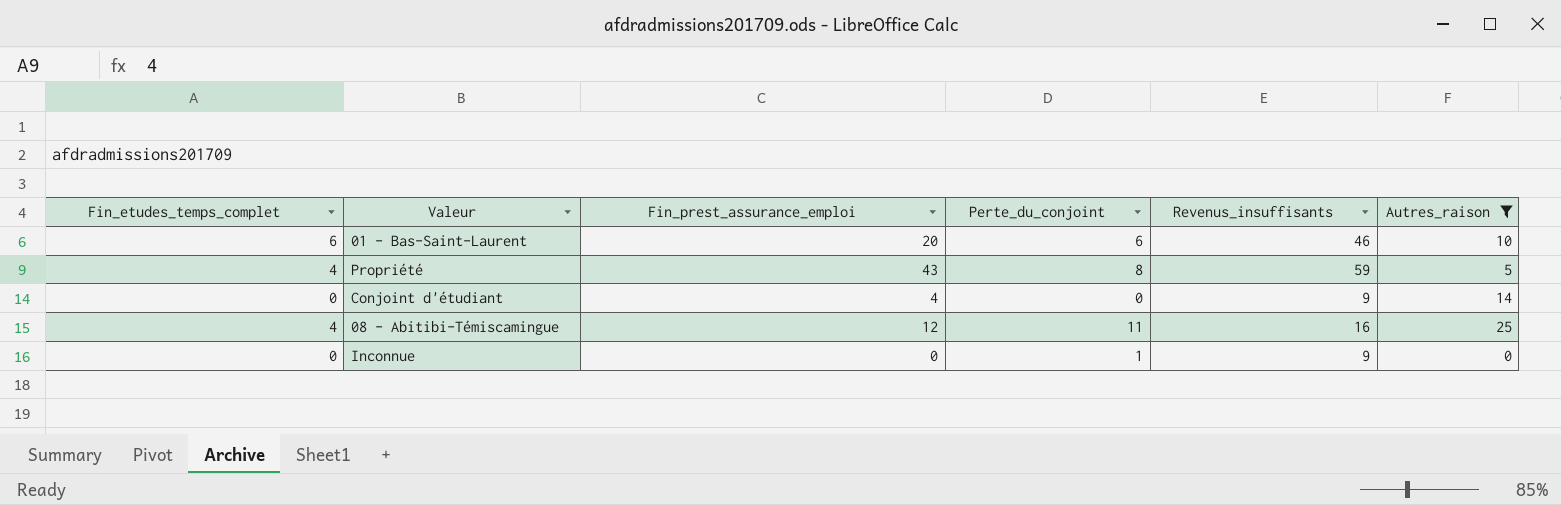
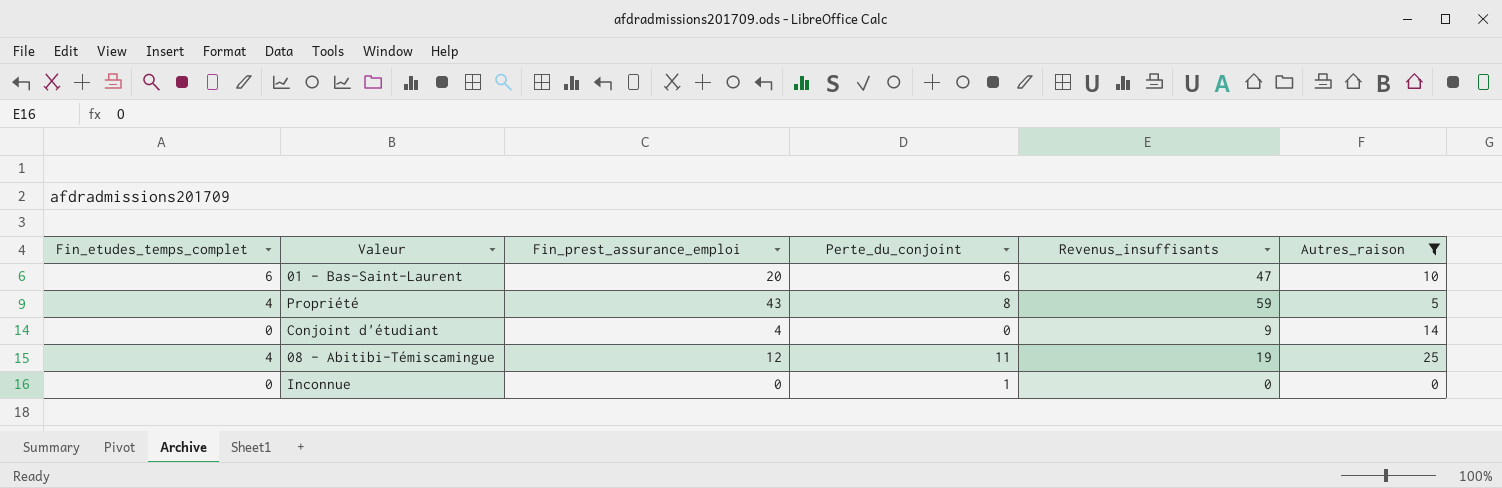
01 - Bas-Saint-Laurent | Revenus_insuffisants: 46 -> 47
08 - Abitibi-Témiscamingue | Revenus_insuffisants: 16 -> 19
Inconnue | Revenus_insuffisants: 9 -> 0

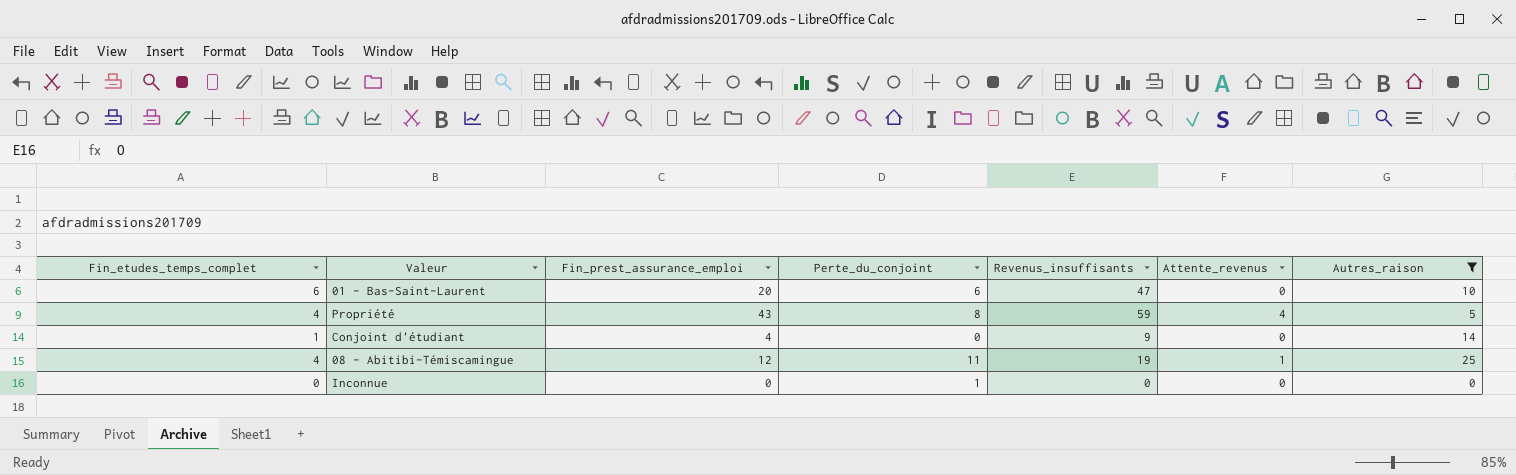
column Attente_revenus | position: none -> 6
Conjoint d'étudiant | Fin_etudes_temps_complet: 0 -> 1

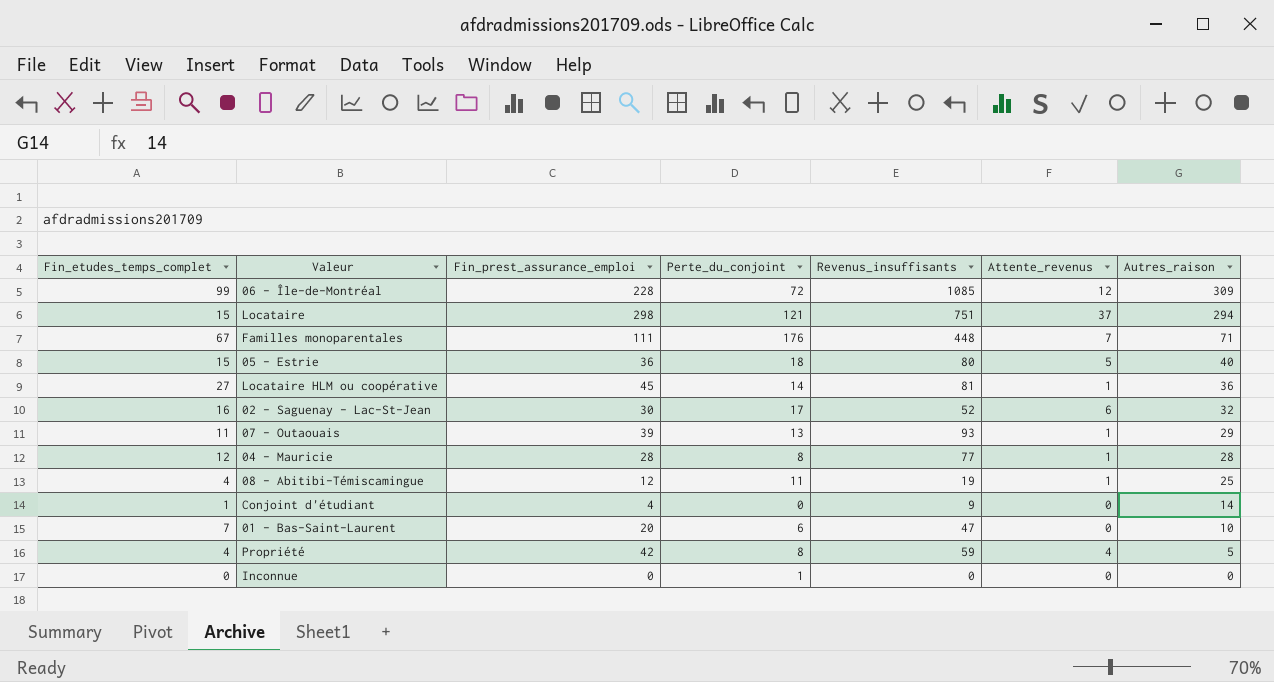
filter: Autres_raison <= 25 -> none
row order: none -> Autres_raison descending
01 - Bas-Saint-Laurent | Fin_etudes_temps_complet: 6 -> 7
Propriété | Fin_prest_assurance_emploi: 43 -> 42

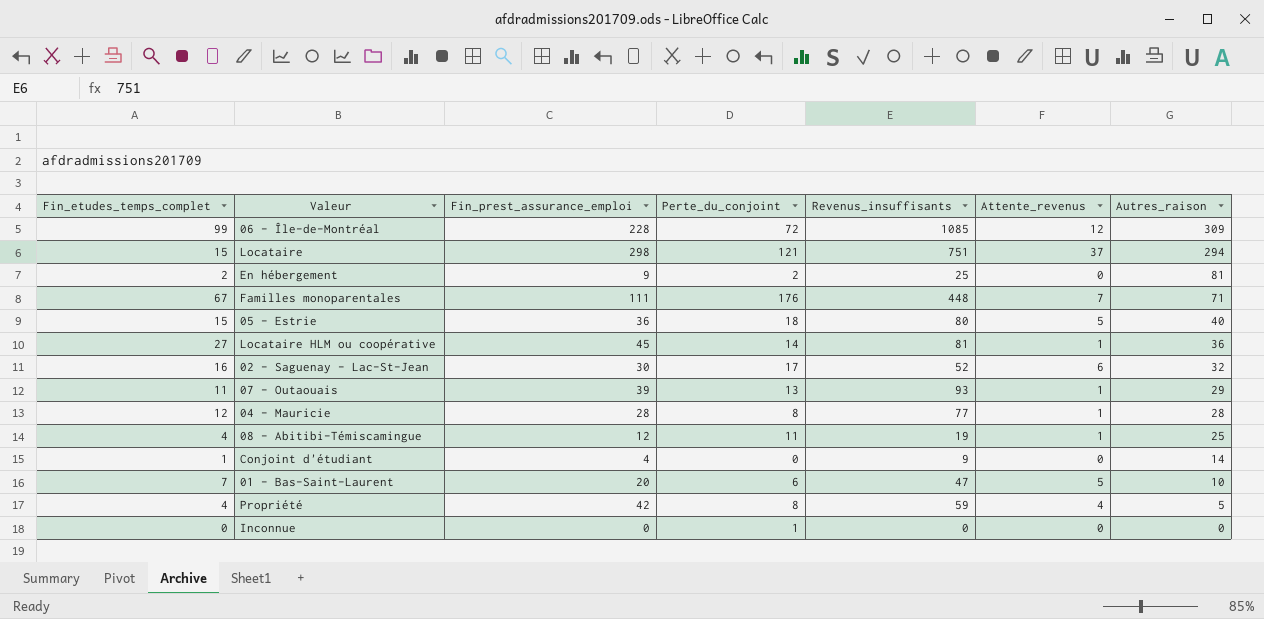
row En hébergement: none -> 2 | 9 | 2 | 25 | 0 | 81
01 - Bas-Saint-Laurent | Attente_revenus: 0 -> 5

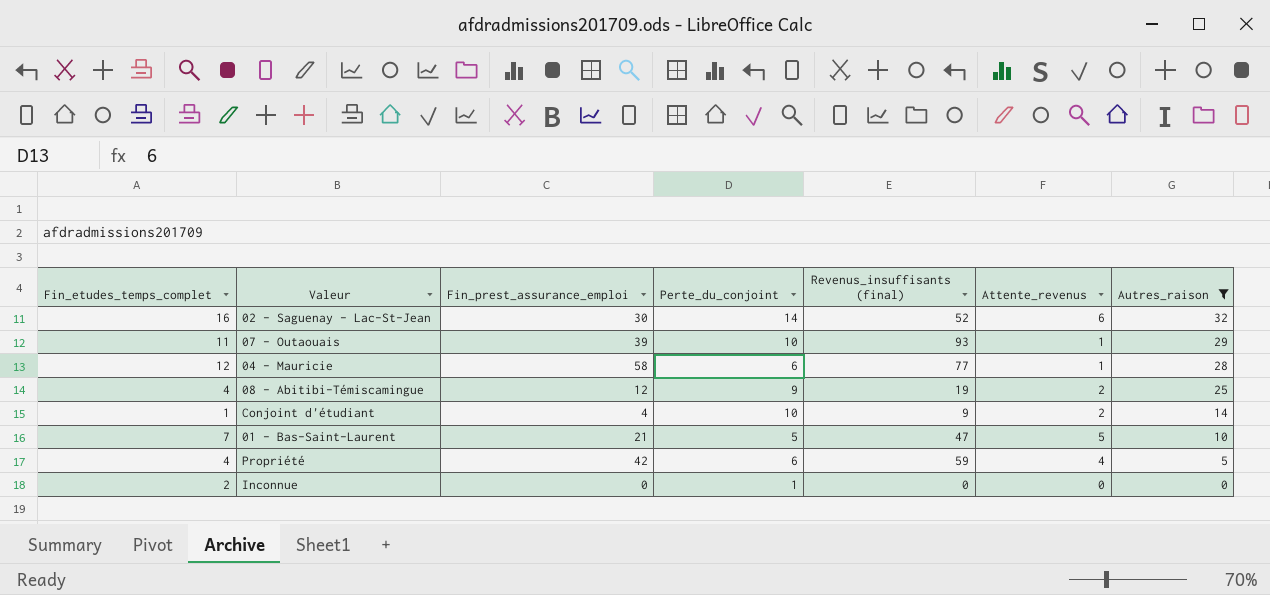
filter: none -> Autres_raison <= 32
column name: Revenus_insuffisants -> Revenus_insuffisants (final)
02 - Saguenay - Lac-St-Jean | Perte_du_conjoint: 17 -> 14
07 - Outaouais | Perte_du_conjoint: 13 -> 10
04 - Mauricie | Fin_prest_assurance_emploi: 28 -> 58
04 - Mauricie | Perte_du_conjoint: 8 -> 6
08 - Abitibi-Témiscamingue | Perte_du_conjoint: 11 -> 9
08 - Abitibi-Témiscamingue | Attente_revenus: 1 -> 2
Conjoint d'étudiant | Perte_du_conjoint: 0 -> 10
Conjoint d'étudiant | Attente_revenus: 0 -> 2
01 - Bas-Saint-Laurent | Fin_prest_assurance_emploi: 20 -> 21
01 - Bas-Saint-Laurent | Perte_du_conjoint: 6 -> 5
Propriété | Perte_du_conjoint: 8 -> 6
Inconnue | Fin_etudes_temps_complet: 0 -> 2

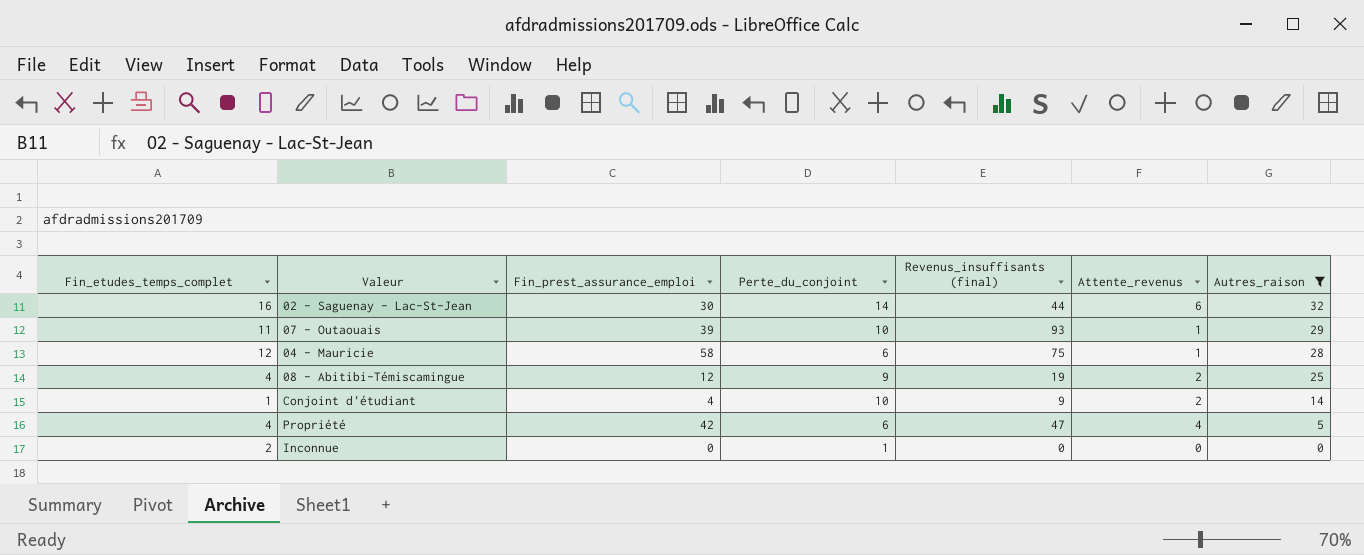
row 01 - Bas-Saint-Laurent: 7 | 21 | 5 | 47 | 5 | 10 -> none
02 - Saguenay - Lac-St-Jean | Revenus_insuffisants (final): 52 -> 44
04 - Mauricie | Revenus_insuffisants (final): 77 -> 75
Propriété | Revenus_insuffisants (final): 59 -> 47

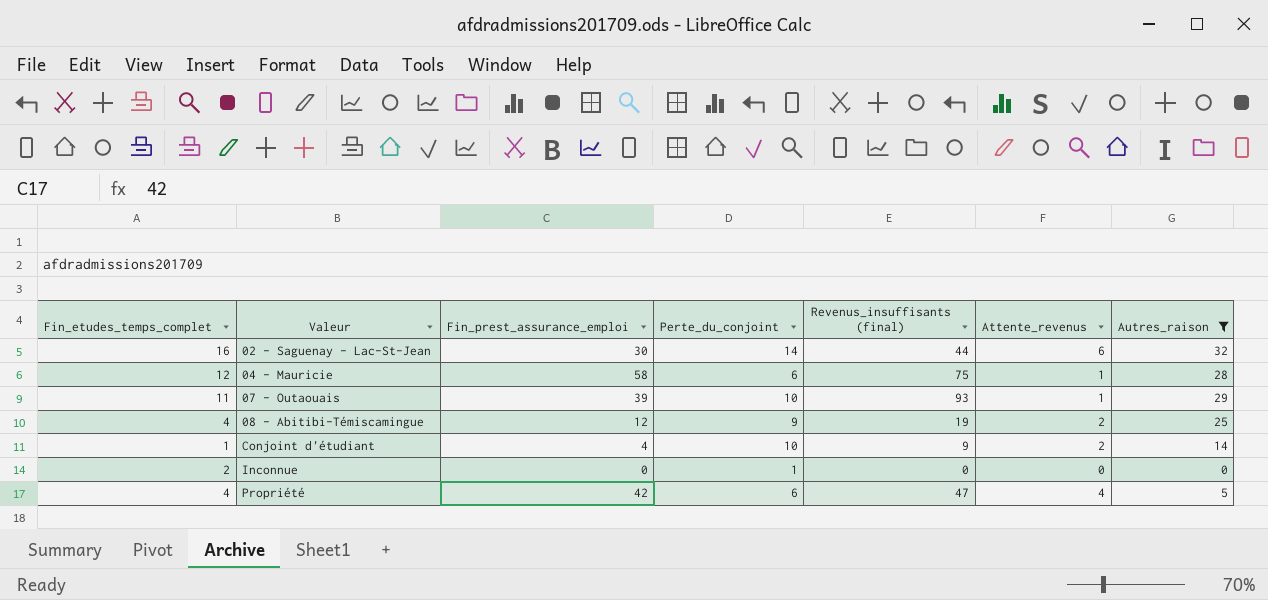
row order: Autres_raison descending -> Valeur ascending

